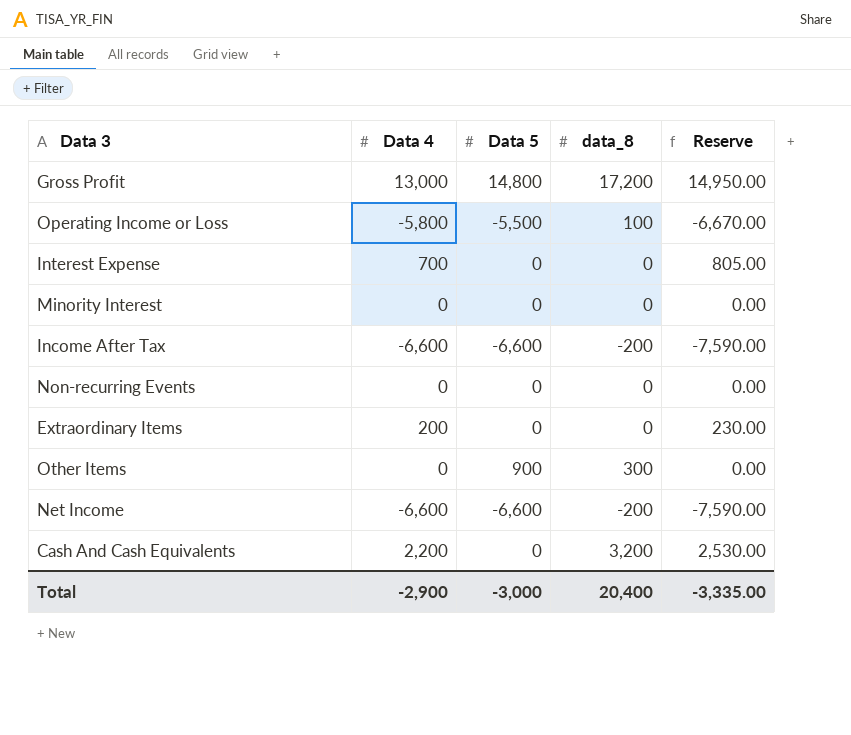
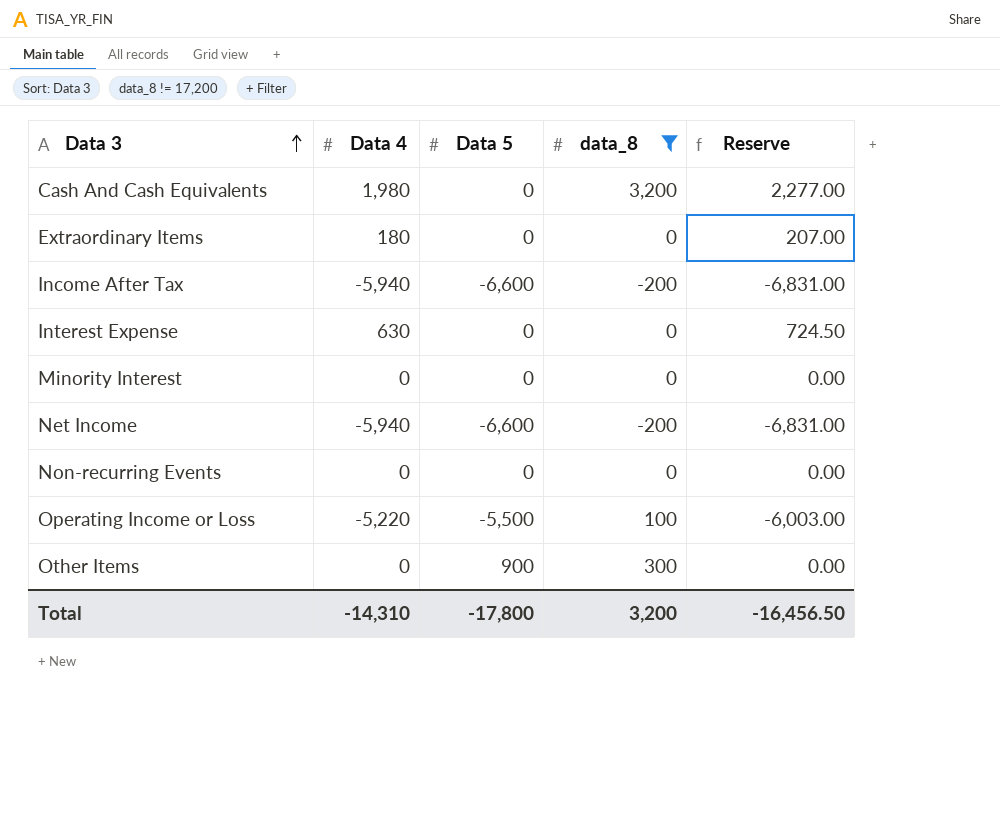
filter: none -> data_8 != 17,200
row order: none -> Data 3 ascending
Cash And Cash Equivalents | Data 4: 2,200 -> 1,980
Cash And Cash Equivalents | Reserve: 2,530.00 -> 2,277.00
Extraordinary Items | Data 4: 200 -> 180
Extraordinary Items | Reserve: 230.00 -> 207.00
Income After Tax | Data 4: -6,600 -> -5,940
Income After Tax | Reserve: -7,590.00 -> -6,831.00
Interest Expense | Data 4: 700 -> 630
Interest Expense | Reserve: 805.00 -> 724.50
Net Income | Data 4: -6,600 -> -5,940
Net Income | Reserve: -7,590.00 -> -6,831.00
Operating Income or Loss | Data 4: -5,800 -> -5,220
Operating Income or Loss | Reserve: -6,670.00 -> -6,003.00
Total | Data 4: -2,900 -> -14,310
Total | Data 5: -3,000 -> -17,800
Total | data_8: 20,400 -> 3,200
Total | Reserve: -3,335.00 -> -16,456.50

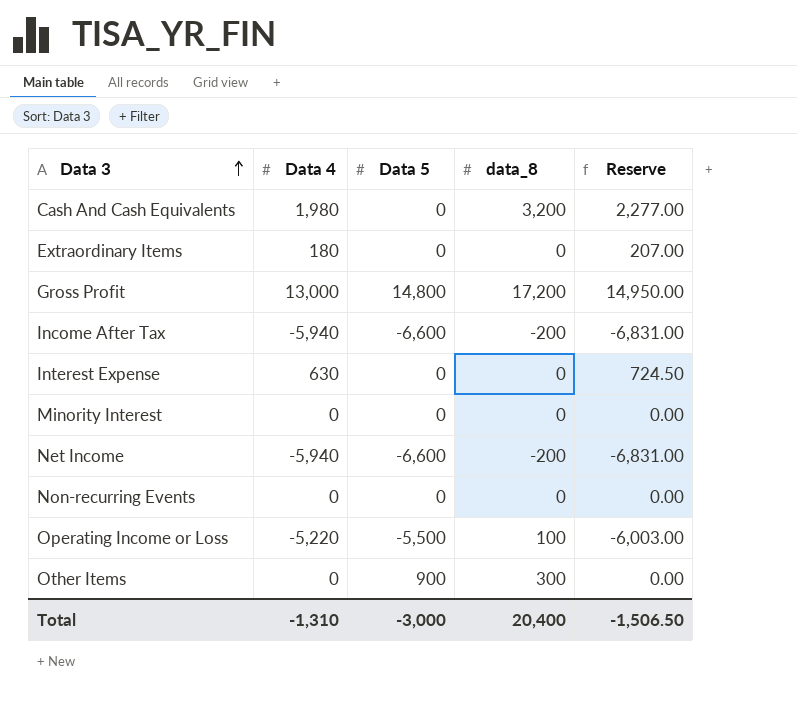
filter: data_8 != 17,200 -> none
Total | Data 4: -14,310 -> -1,310
Total | Data 5: -17,800 -> -3,000
Total | data_8: 3,200 -> 20,400
Total | Reserve: -16,456.50 -> -1,506.50

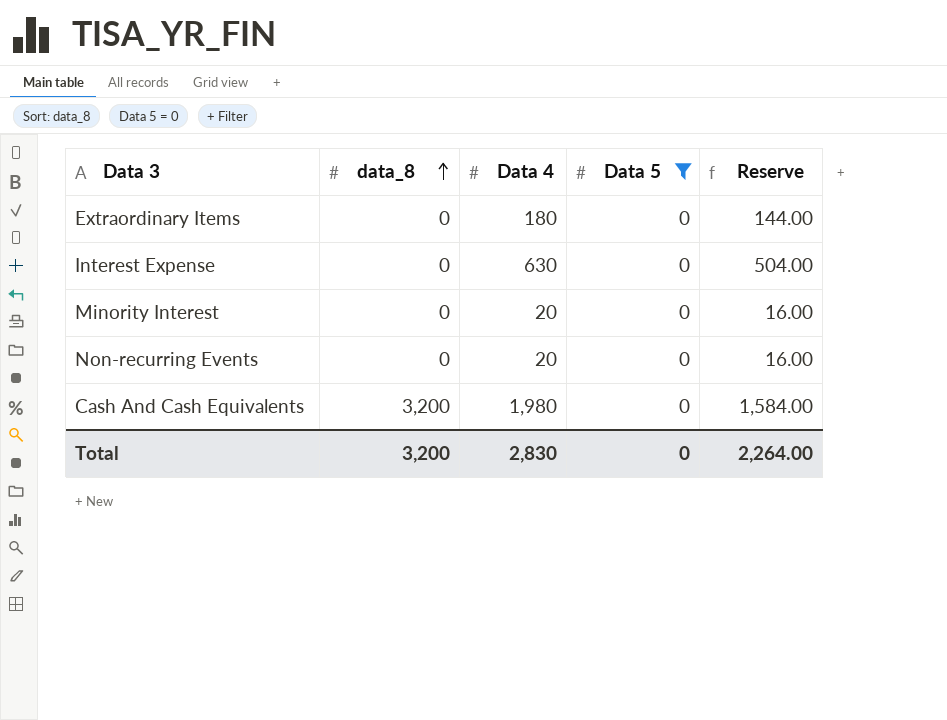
filter: none -> Data 5 = 0
row order: Data 3 ascending -> data_8 ascending
column data_8 | position: 4 -> 2
column Reserve | formula: [Data 4] * 1.15 -> [Data 4] * 0.8
Minority Interest | Data 4: 0 -> 20
Non-recurring Events | Data 4: 0 -> 20
Total | data_8: 20,400 -> 3,200
Total | Data 4: -1,310 -> 2,830
Total | Data 5: -3,000 -> 0
Total | Reserve: -1,506.50 -> 2,264.00

